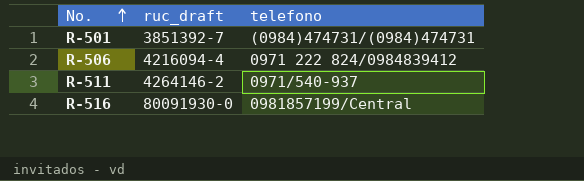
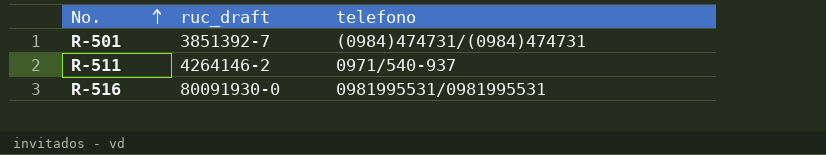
row R-506: 4216094-4 | 0971 222 824/0984839412 -> none
R-516 | telefono: 0981857199/Central -> 0981995531/0981995531

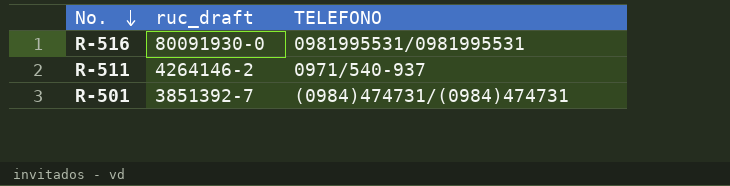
row order: No. ascending -> No. descending
column name: telefono -> TELEFONO

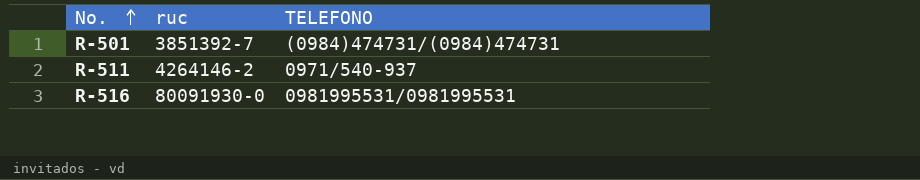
row order: No. descending -> No. ascending
column name: ruc_draft -> ruc

